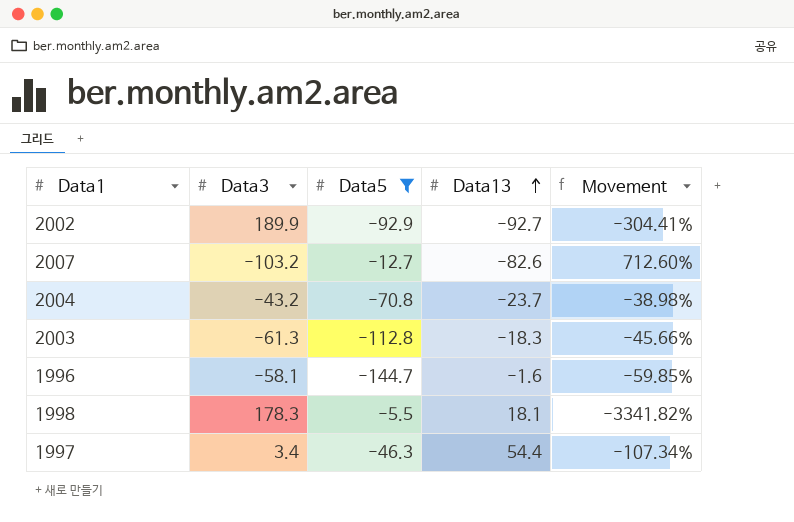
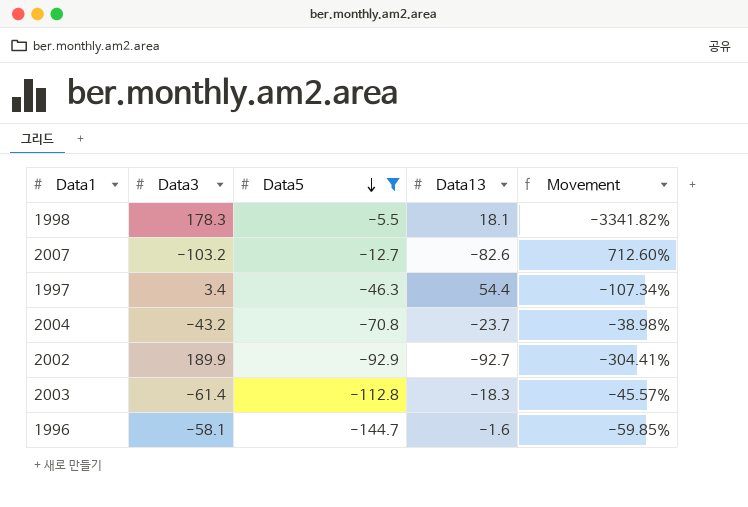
row order: Data13 ascending -> Data5 descending
2003 | Data3: -61.3 -> -61.4
2003 | Movement: -45.66% -> -45.57%

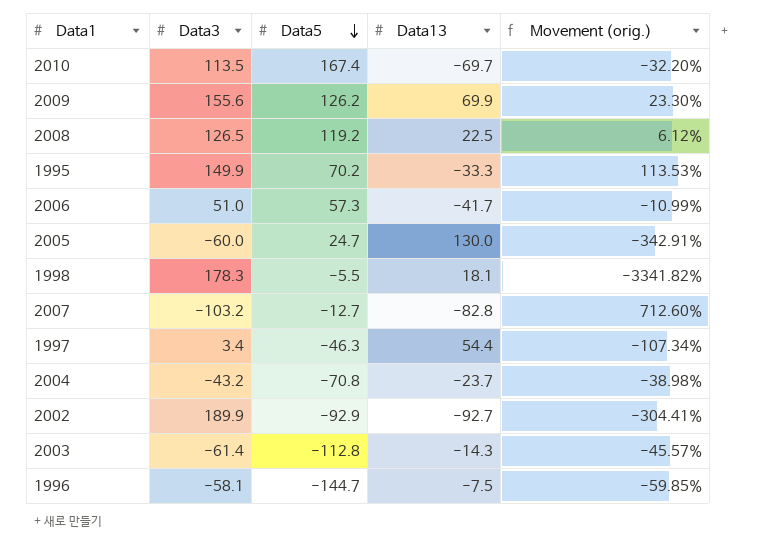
filter: Data5 <= -5.5 -> none
column name: Movement -> Movement (orig.)
2007 | Data13: -82.6 -> -82.8
2003 | Data13: -18.3 -> -14.3
1996 | Data13: -1.6 -> -7.5

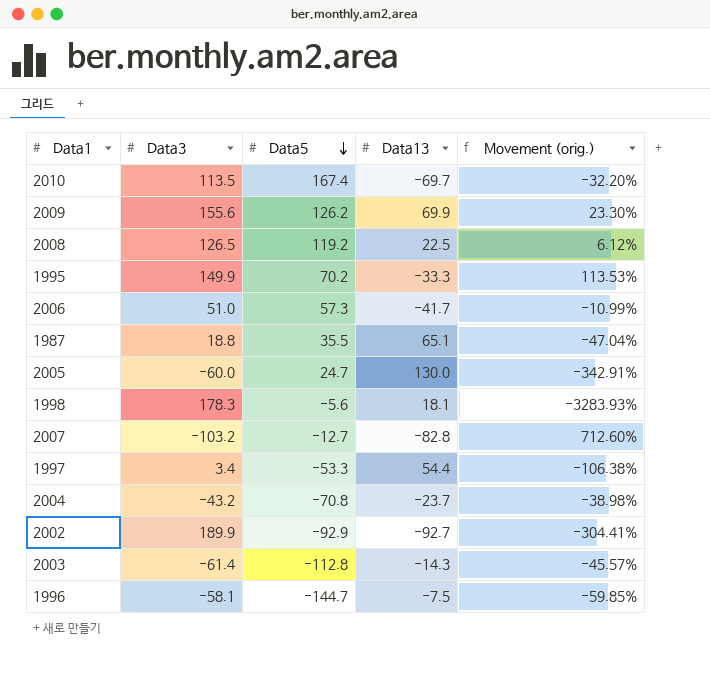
row 1987: none -> 18.8 | 35.5 | 65.1 | -47.04%
1998 | Data5: -5.5 -> -5.6
1998 | Movement (orig.): -3341.82% -> -3283.93%
1997 | Data5: -46.3 -> -53.3
1997 | Movement (orig.): -107.34% -> -106.38%

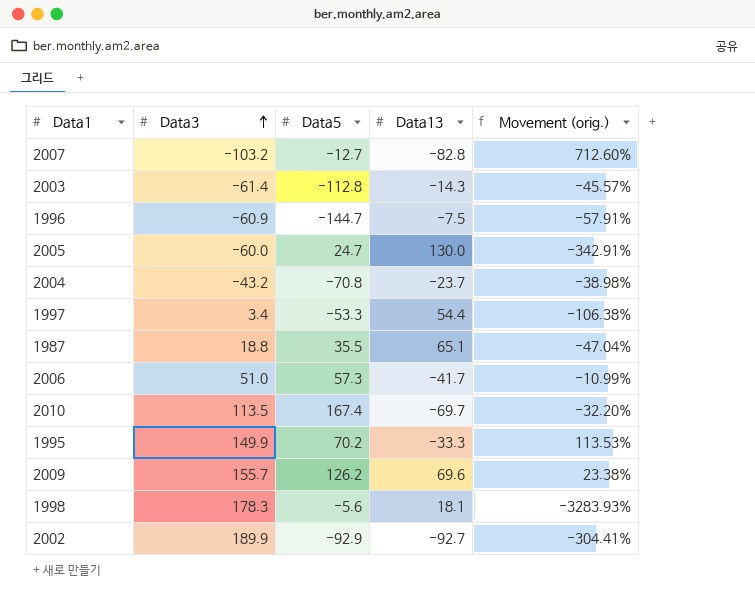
row order: Data5 descending -> Data3 ascending
row 2008: 126.5 | 119.2 | 22.5 | 6.12% -> none
1996 | Data3: -58.1 -> -60.9
1996 | Movement (orig.): -59.85% -> -57.91%
2009 | Data3: 155.6 -> 155.7
2009 | Data13: 69.9 -> 69.6
2009 | Movement (orig.): 23.30% -> 23.38%

